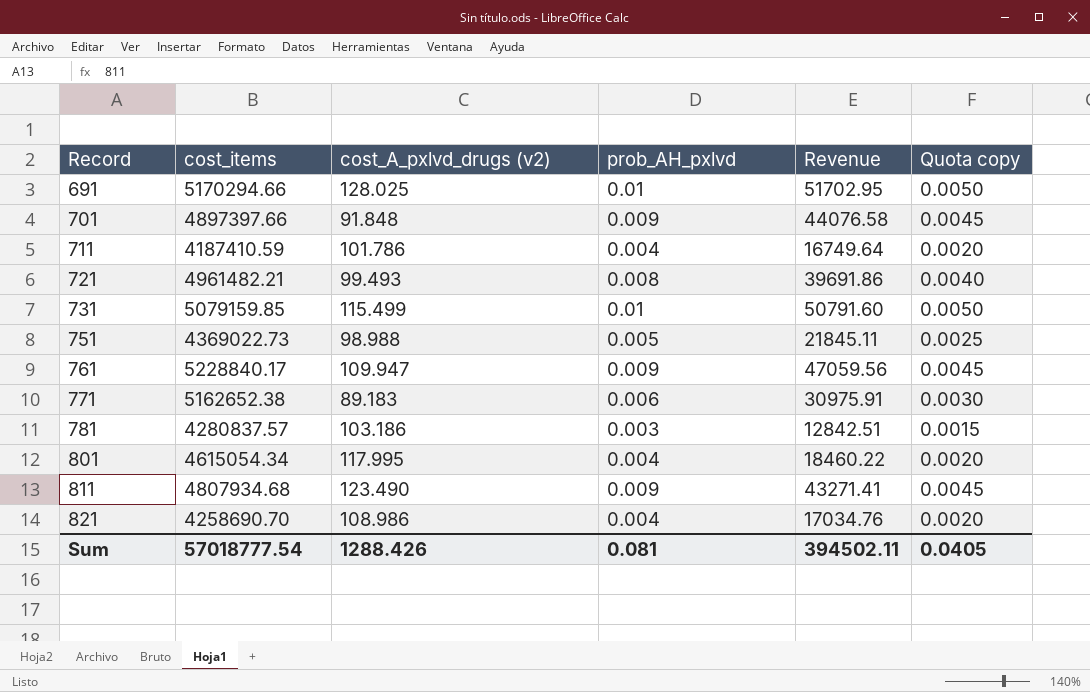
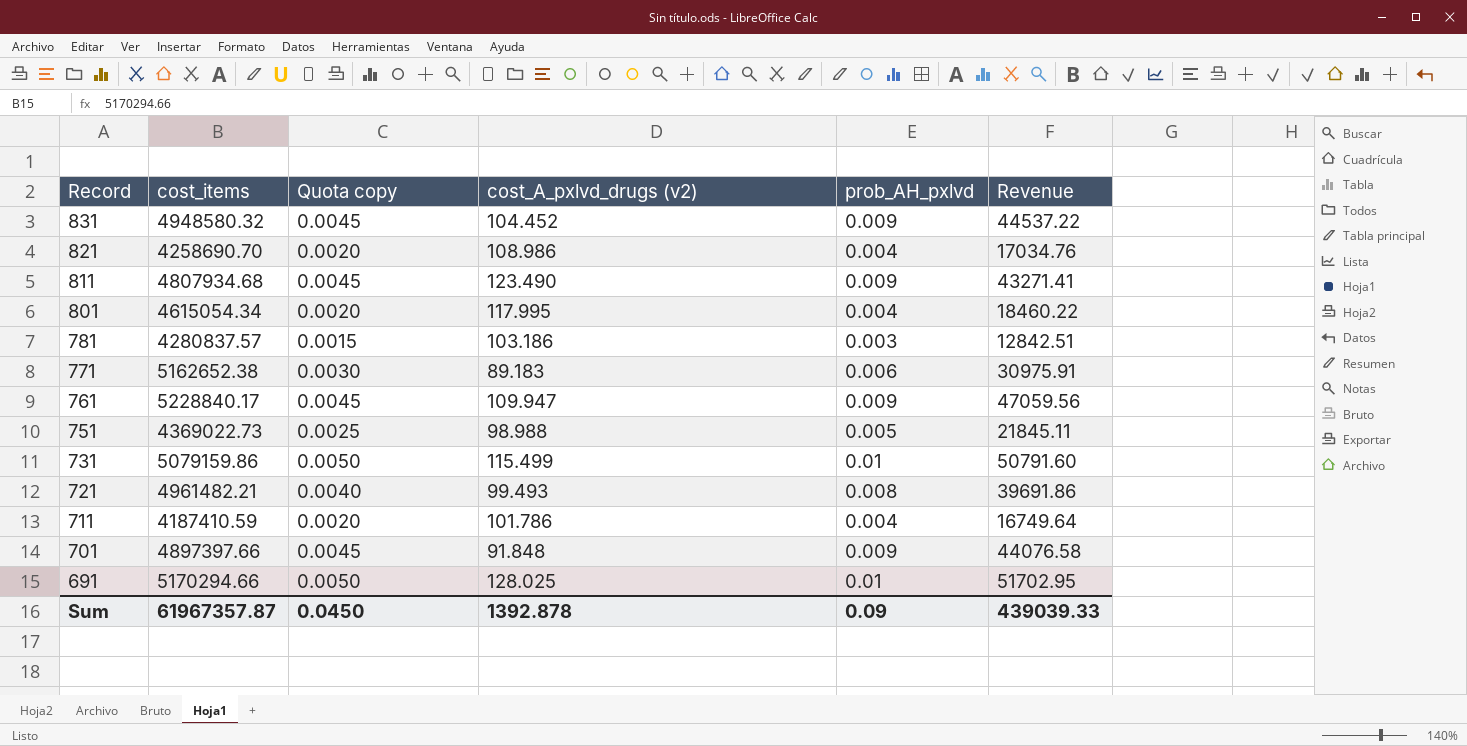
row order: Record ascending -> Record descending
column Quota copy | position: 6 -> 3
row 831: none -> 4948580.32 | 0.0045 | 104.452 | 0.009 | 44537.22
731 | cost_items: 5079159.85 -> 5079159.86
Sum | cost_items: 57018777.54 -> 61967357.87
Sum | Quota copy: 0.0405 -> 0.0450
Sum | cost_A_pxlvd_drugs (v2): 1288.426 -> 1392.878
Sum | prob_AH_pxlvd: 0.081 -> 0.09
Sum | Revenue: 394502.11 -> 439039.33

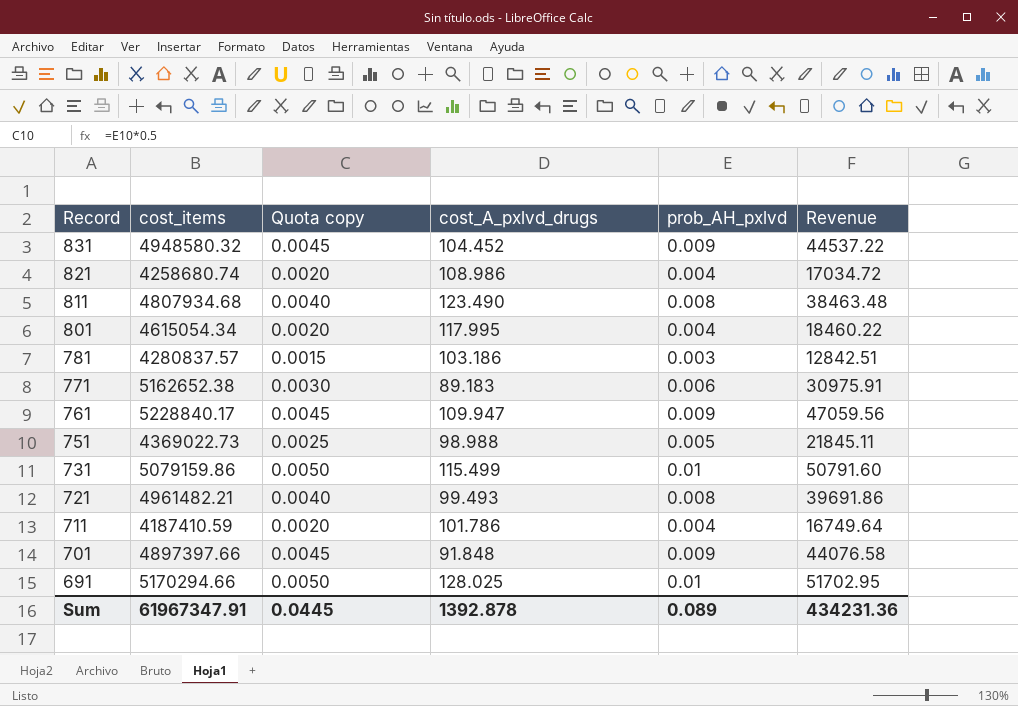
column name: cost_A_pxlvd_drugs (v2) -> cost_A_pxlvd_drugs
821 | cost_items: 4258690.70 -> 4258680.74
821 | Revenue: 17034.76 -> 17034.72
811 | Quota copy: 0.0045 -> 0.0040
811 | prob_AH_pxlvd: 0.009 -> 0.008
811 | Revenue: 43271.41 -> 38463.48
Sum | cost_items: 61967357.87 -> 61967347.91
Sum | Quota copy: 0.0450 -> 0.0445
Sum | prob_AH_pxlvd: 0.09 -> 0.089
Sum | Revenue: 439039.33 -> 434231.36

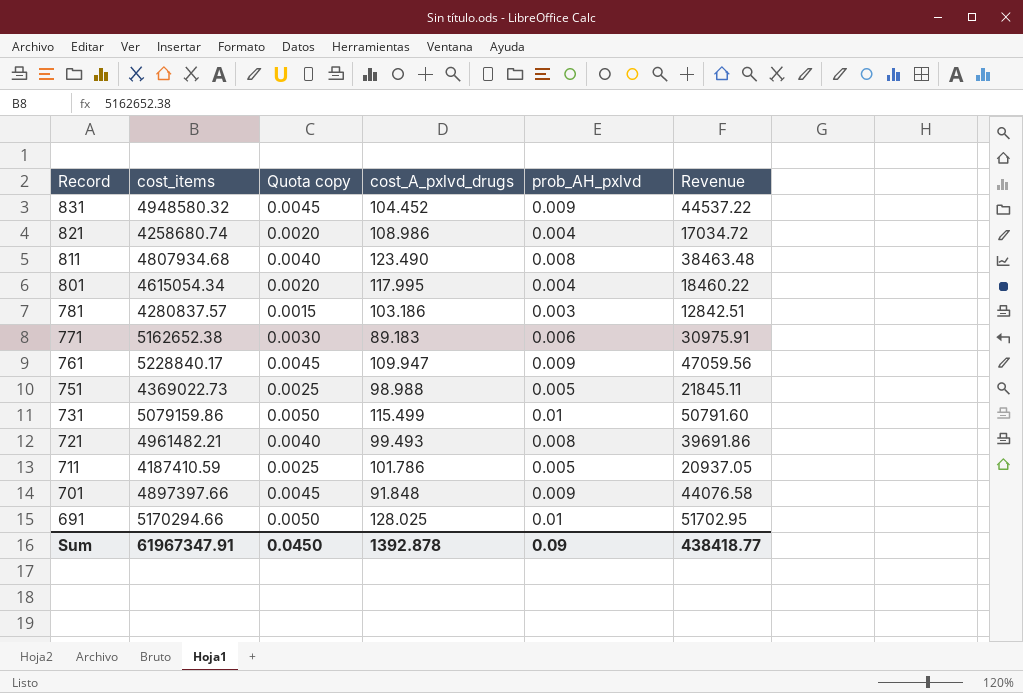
711 | Quota copy: 0.0020 -> 0.0025
711 | prob_AH_pxlvd: 0.004 -> 0.005
711 | Revenue: 16749.64 -> 20937.05
Sum | Quota copy: 0.0445 -> 0.0450
Sum | prob_AH_pxlvd: 0.089 -> 0.09
Sum | Revenue: 434231.36 -> 438418.77

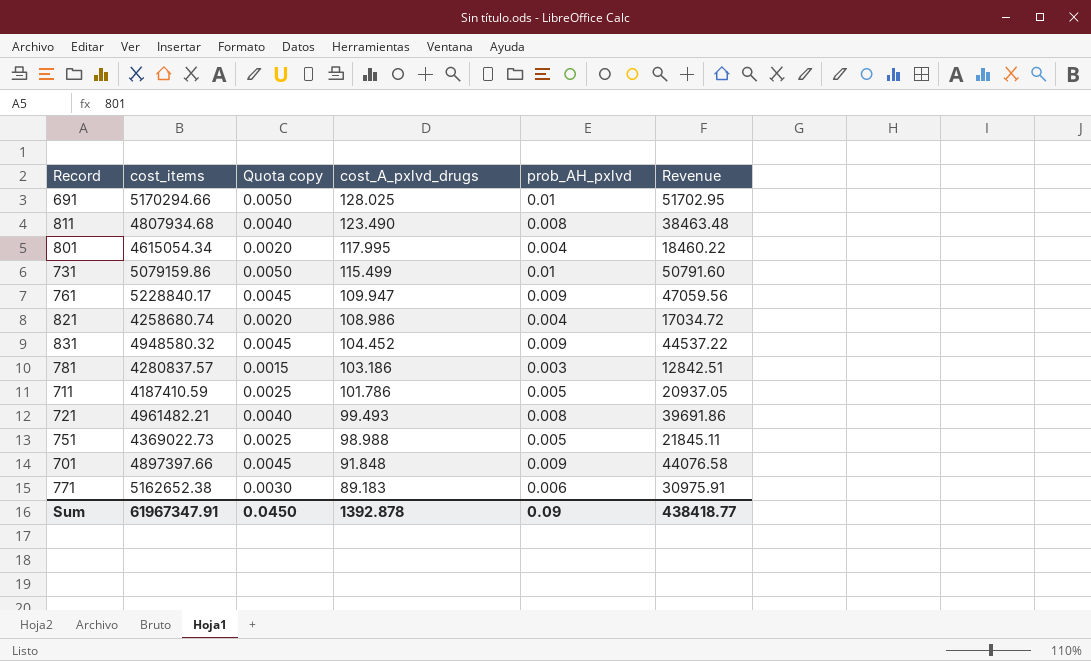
row order: Record descending -> cost_A_pxlvd_drugs descending

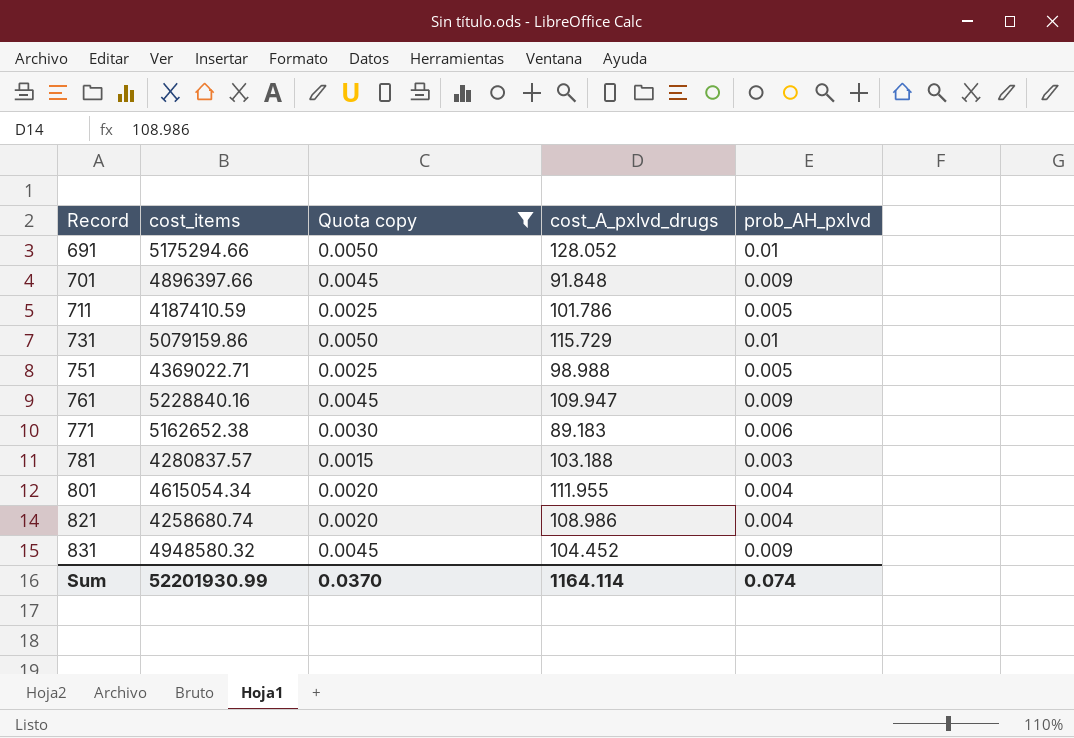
filter: none -> Quota copy != 0.0040
row order: cost_A_pxlvd_drugs descending -> Record ascending
column Revenue | formula: [cost_items] * [prob_AH_pxlvd] -> none
691 | cost_items: 5170294.66 -> 5175294.66
691 | cost_A_pxlvd_drugs: 128.025 -> 128.052
701 | cost_items: 4897397.66 -> 4896397.66
731 | cost_A_pxlvd_drugs: 115.499 -> 115.729
751 | cost_items: 4369022.73 -> 4369022.71
761 | cost_items: 5228840.17 -> 5228840.16
781 | cost_A_pxlvd_drugs: 103.186 -> 103.188
801 | cost_A_pxlvd_drugs: 117.995 -> 111.955
Sum | cost_items: 61967347.91 -> 52201930.99
Sum | Quota copy: 0.0450 -> 0.0370
Sum | cost_A_pxlvd_drugs: 1392.878 -> 1164.114
Sum | prob_AH_pxlvd: 0.09 -> 0.074

